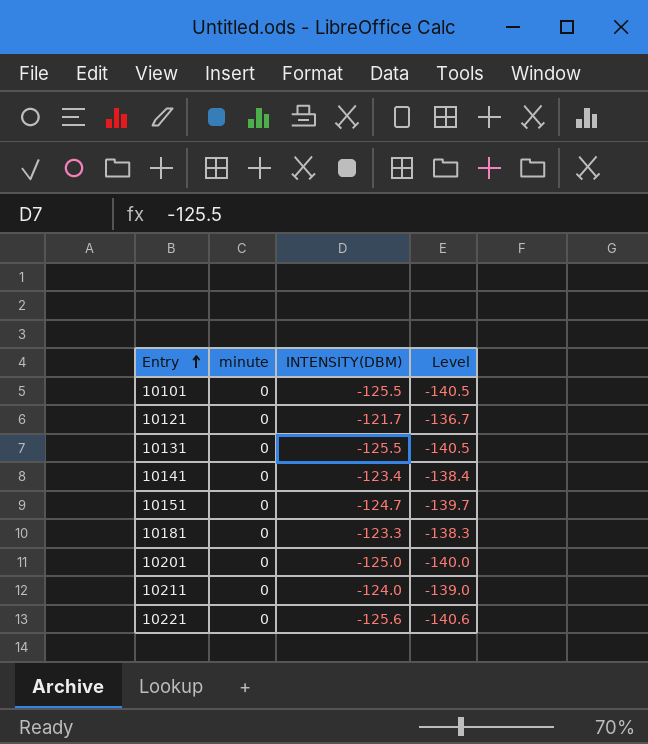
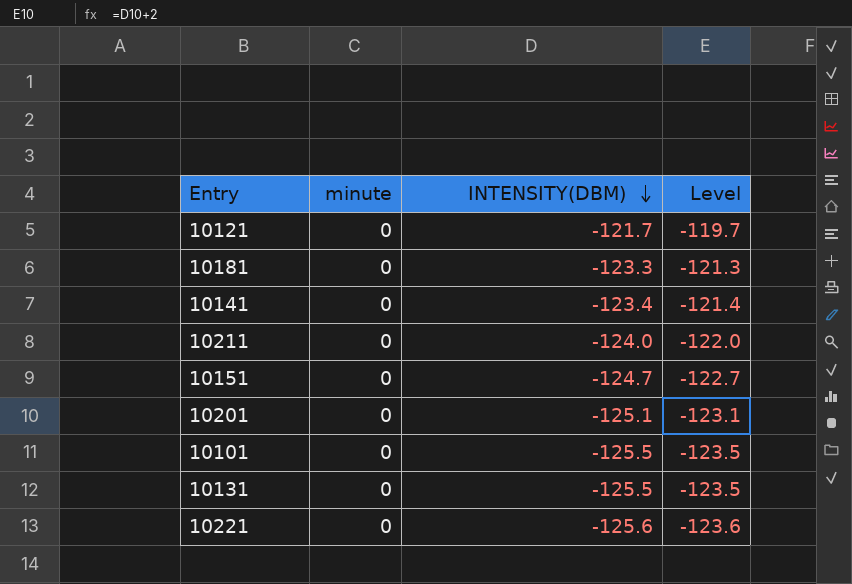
row order: Entry ascending -> INTENSITY(DBM) descending
column Level | formula: [INTENSITY(DBM)] - 15 -> [INTENSITY(DBM)] + 2
10201 | INTENSITY(DBM): -125.0 -> -125.1

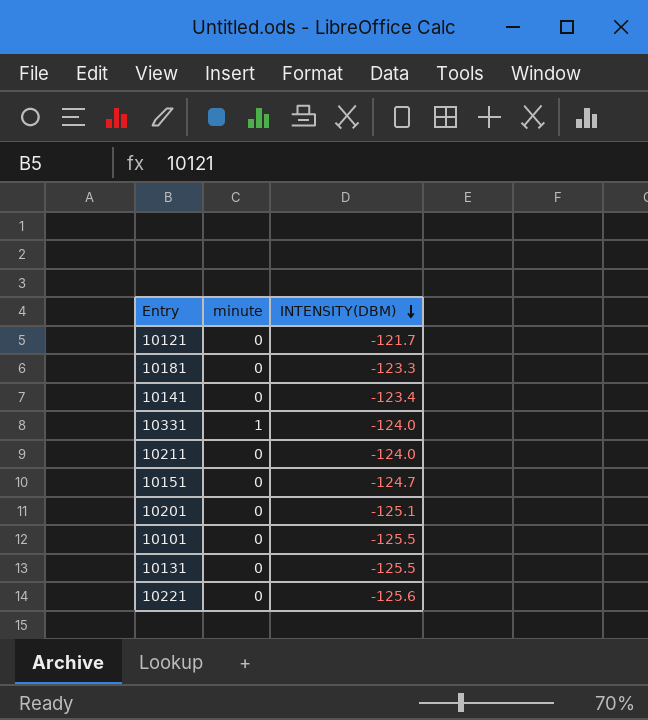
column Level | formula: [INTENSITY(DBM)] + 2 -> none
row 10331: none -> 1 | -124.0

